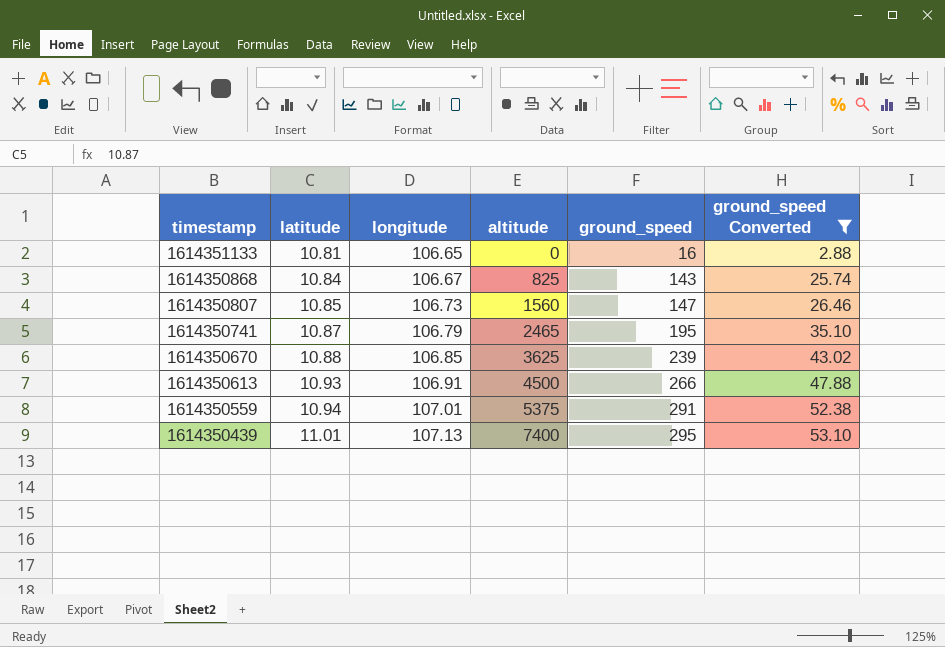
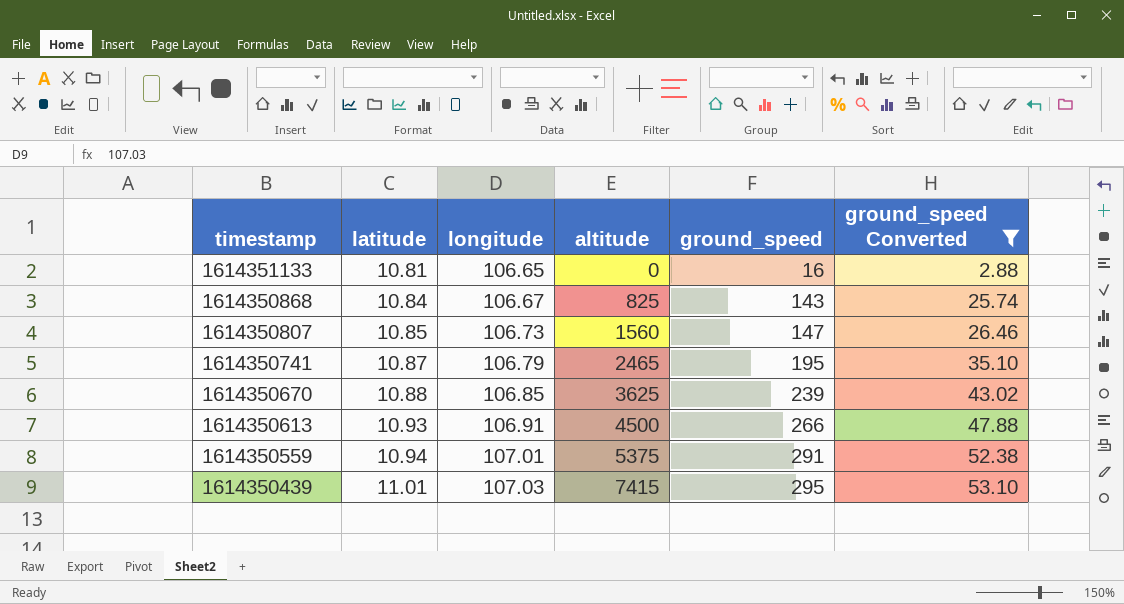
1614350439 | longitude: 107.13 -> 107.03
1614350439 | altitude: 7400 -> 7415

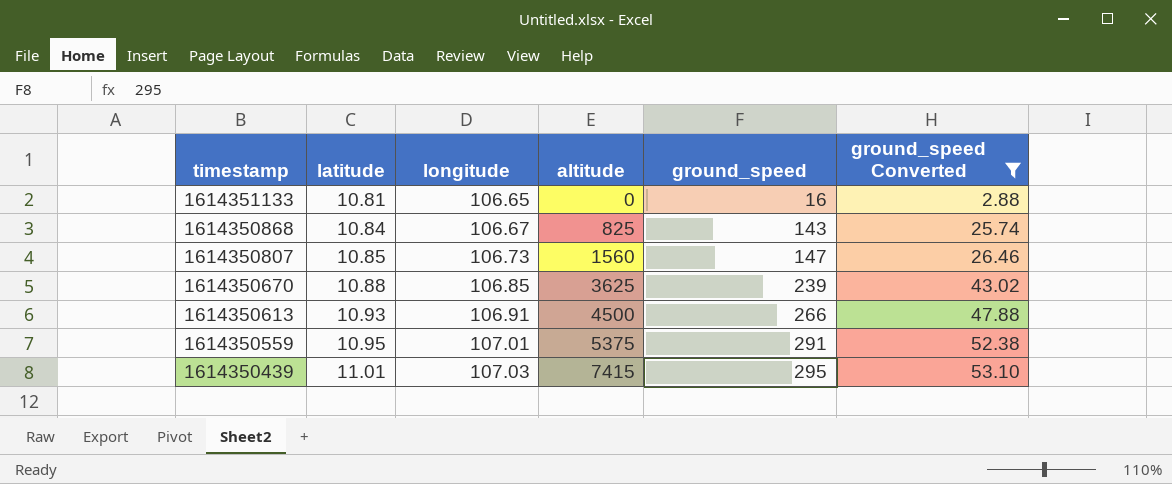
row 1614350741: 10.87 | 106.79 | 2465 | 195 | 35.10 -> none
1614350559 | latitude: 10.94 -> 10.95

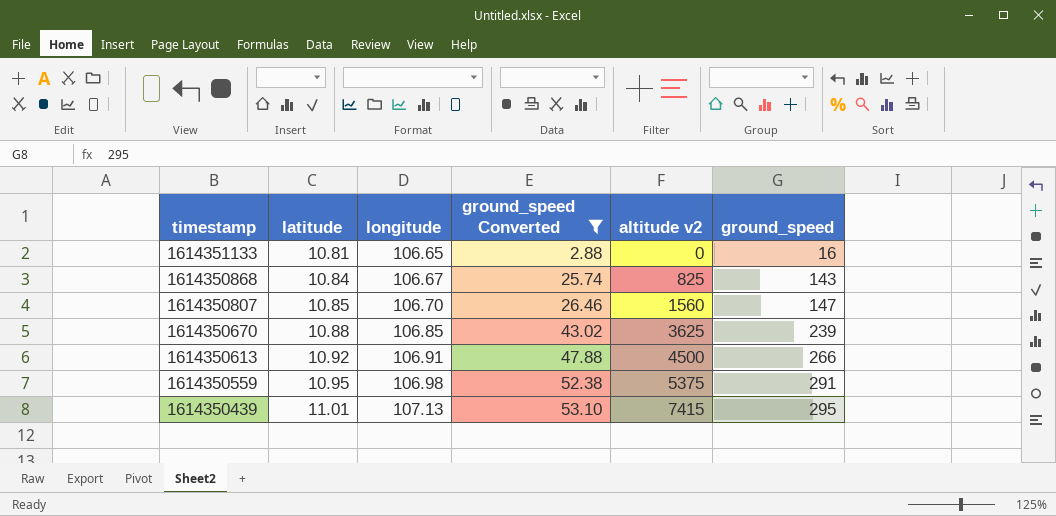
column ground_speed Converted | position: 6 -> 4
column name: altitude -> altitude v2
1614350807 | longitude: 106.73 -> 106.70
1614350613 | latitude: 10.93 -> 10.92
1614350559 | longitude: 107.01 -> 106.98
1614350439 | longitude: 107.03 -> 107.13

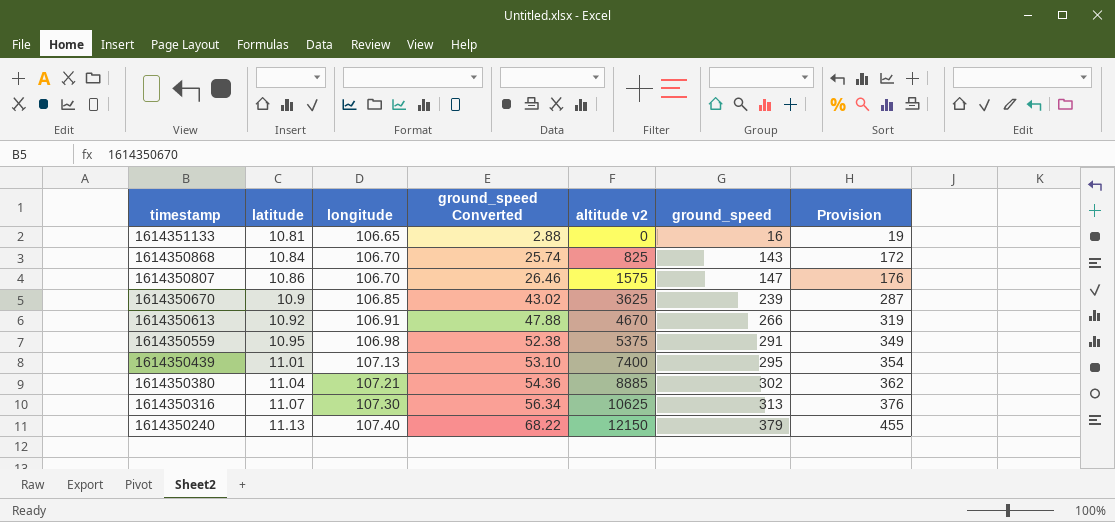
filter: ground_speed Converted <= 53.10 -> none
column Provision | formula: none -> [ground_speed] * 1.2
1614350868 | longitude: 106.67 -> 106.70
1614350807 | latitude: 10.85 -> 10.86
1614350807 | altitude v2: 1560 -> 1575
1614350670 | latitude: 10.88 -> 10.9
1614350613 | altitude v2: 4500 -> 4670
1614350439 | altitude v2: 7415 -> 7400

